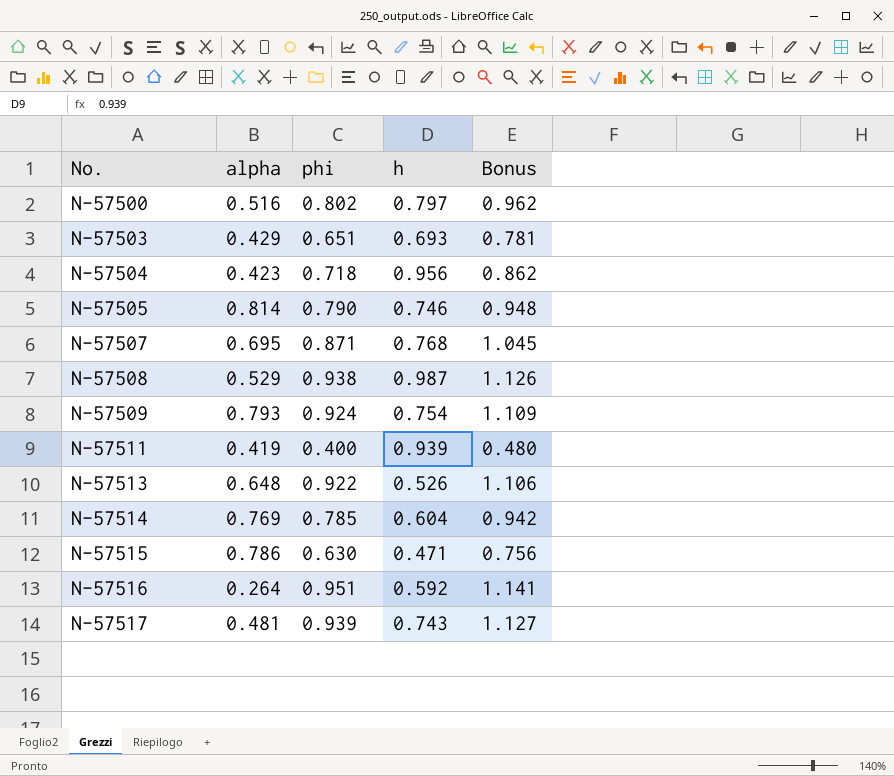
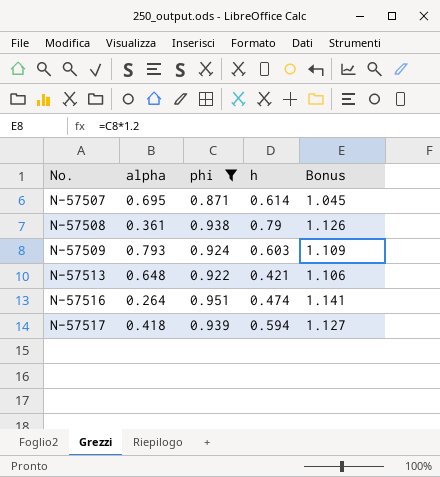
filter: none -> phi >= 0.871
N-57507 | h: 0.768 -> 0.614
N-57508 | alpha: 0.529 -> 0.361
N-57508 | h: 0.987 -> 0.79
N-57509 | h: 0.754 -> 0.603
N-57513 | h: 0.526 -> 0.421
N-57516 | h: 0.592 -> 0.474
N-57517 | alpha: 0.481 -> 0.418
N-57517 | h: 0.743 -> 0.594

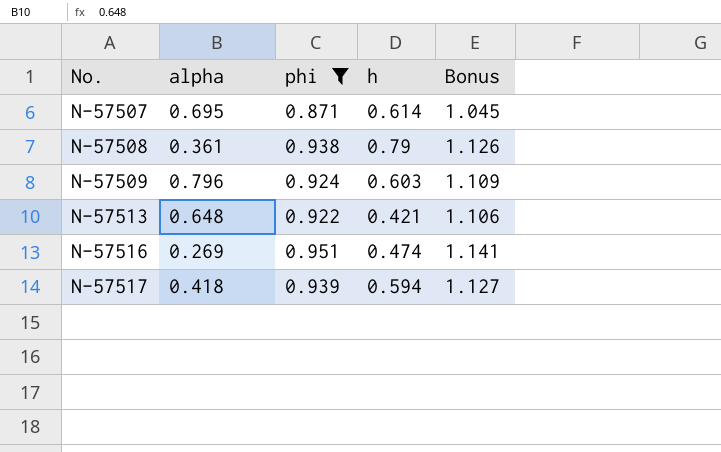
N-57509 | alpha: 0.793 -> 0.796
N-57516 | alpha: 0.264 -> 0.269

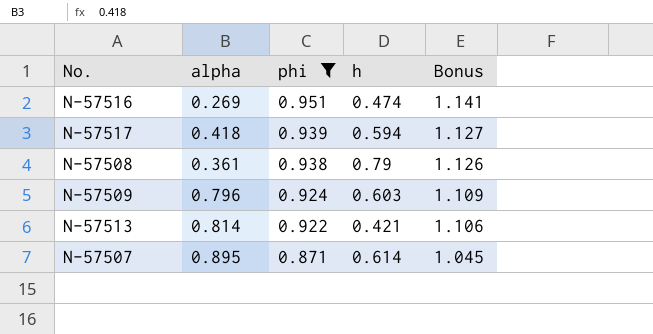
row order: No. ascending -> phi descending
N-57513 | alpha: 0.648 -> 0.814
N-57507 | alpha: 0.695 -> 0.895

